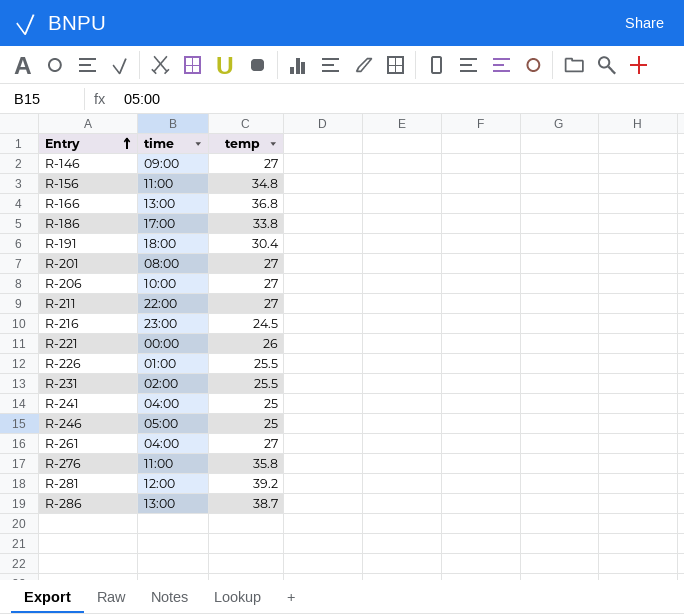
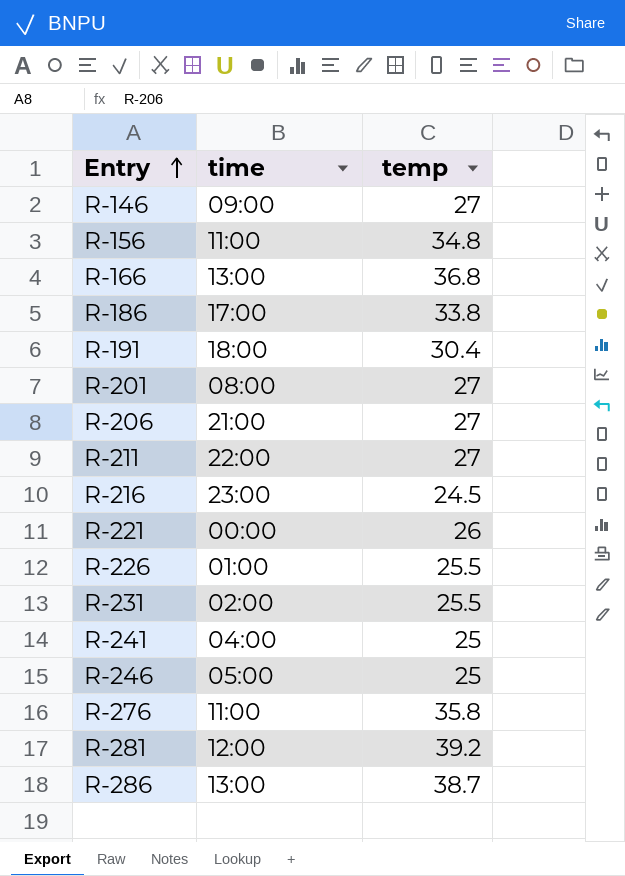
row R-261: 04:00 | 27 -> none
R-206 | time: 10:00 -> 21:00

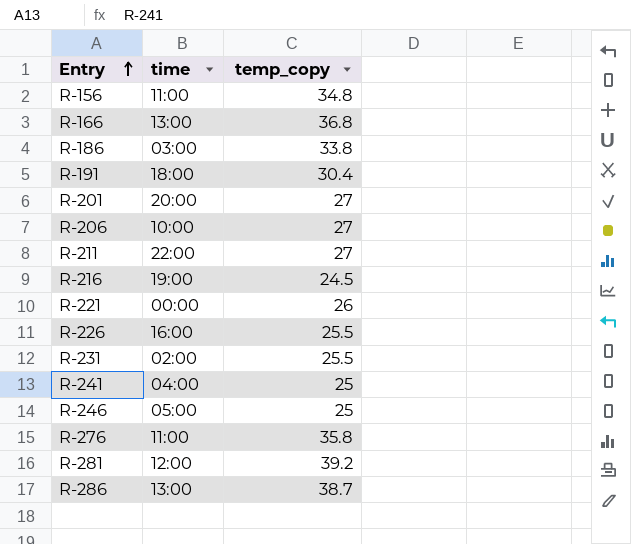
column name: temp -> temp_copy
row R-146: 09:00 | 27 -> none
R-186 | time: 17:00 -> 03:00
R-201 | time: 08:00 -> 20:00
R-206 | time: 21:00 -> 10:00
R-216 | time: 23:00 -> 19:00
R-226 | time: 01:00 -> 16:00

